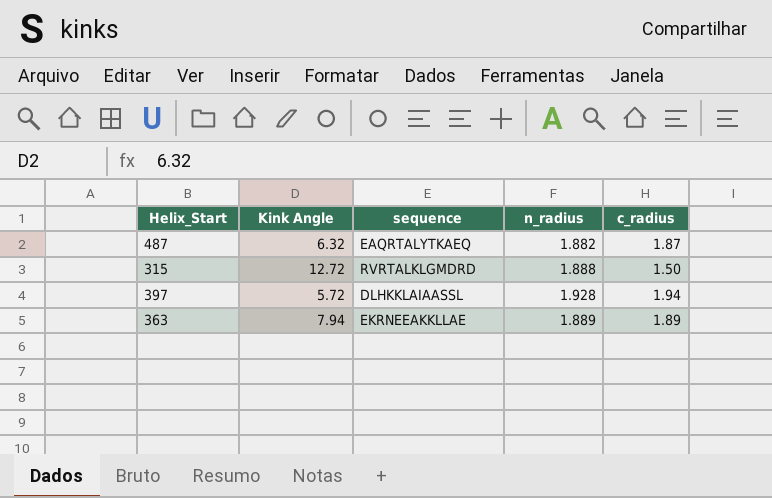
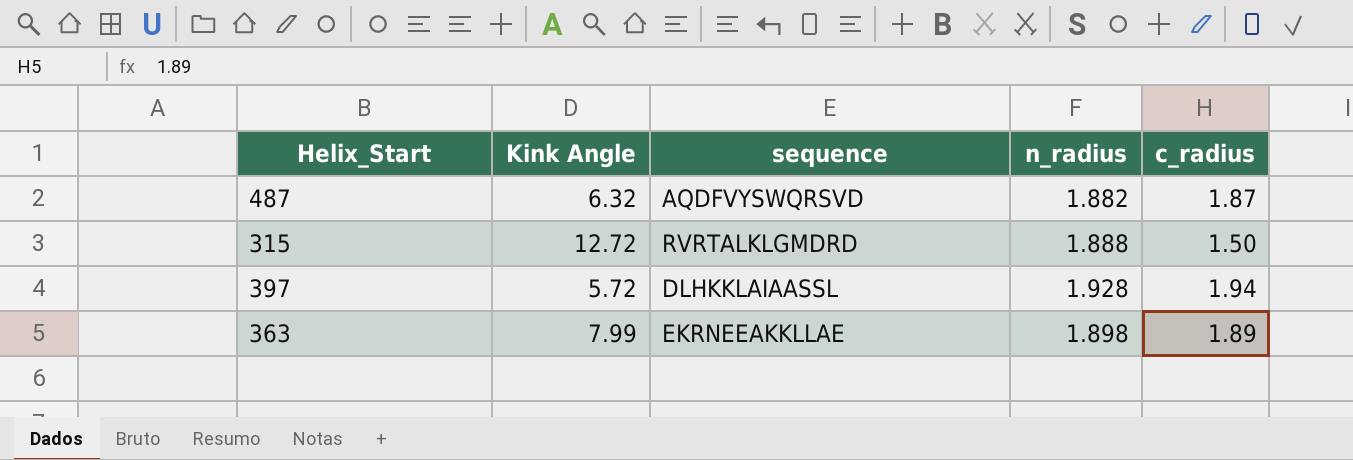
487 | sequence: EAQRTALYTKAEQ -> AQDFVYSWQRSVD
363 | Kink Angle: 7.94 -> 7.99
363 | n_radius: 1.889 -> 1.898

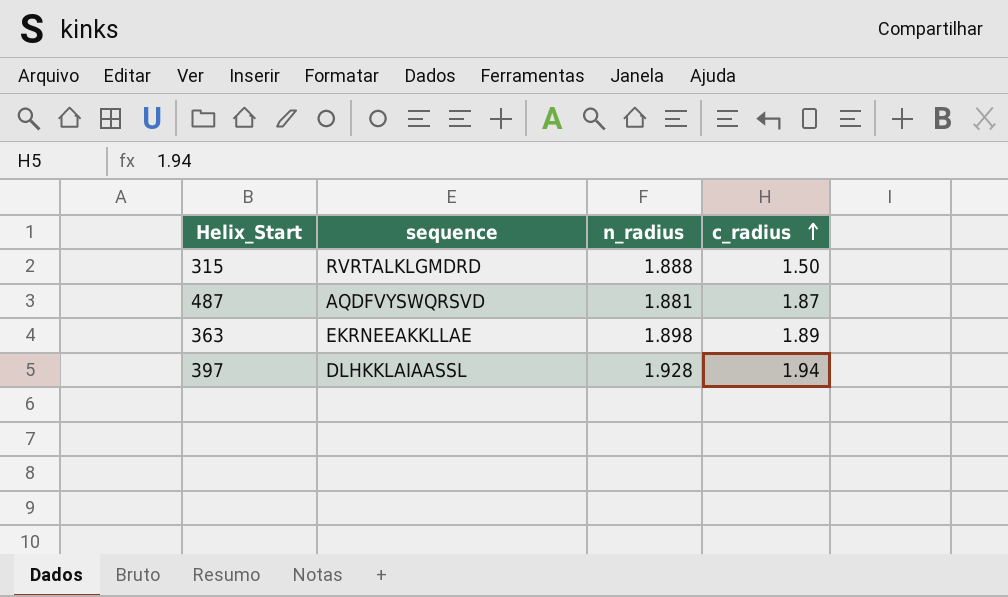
row order: none -> c_radius ascending
column Kink Angle | position: 2 -> none
487 | n_radius: 1.882 -> 1.881

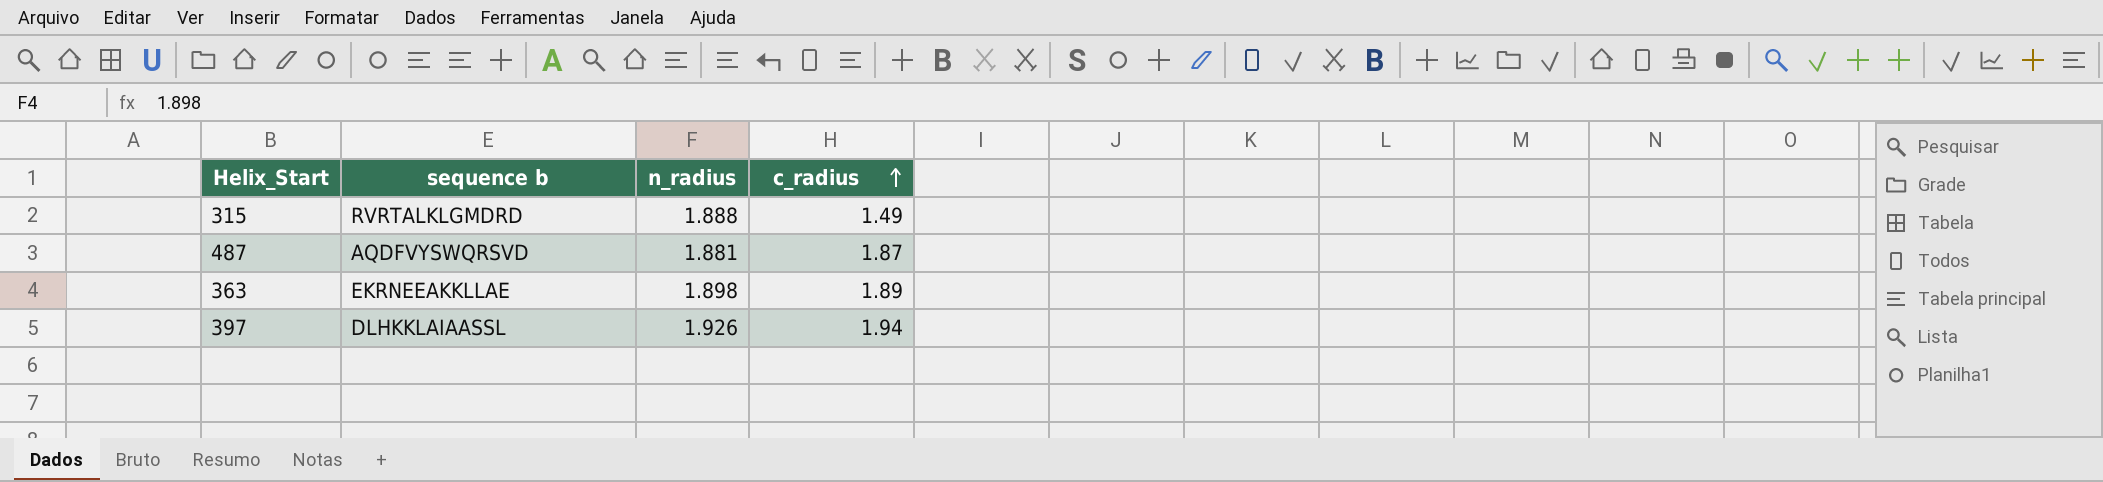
column name: sequence -> sequence b
315 | c_radius: 1.50 -> 1.49
397 | n_radius: 1.928 -> 1.926

